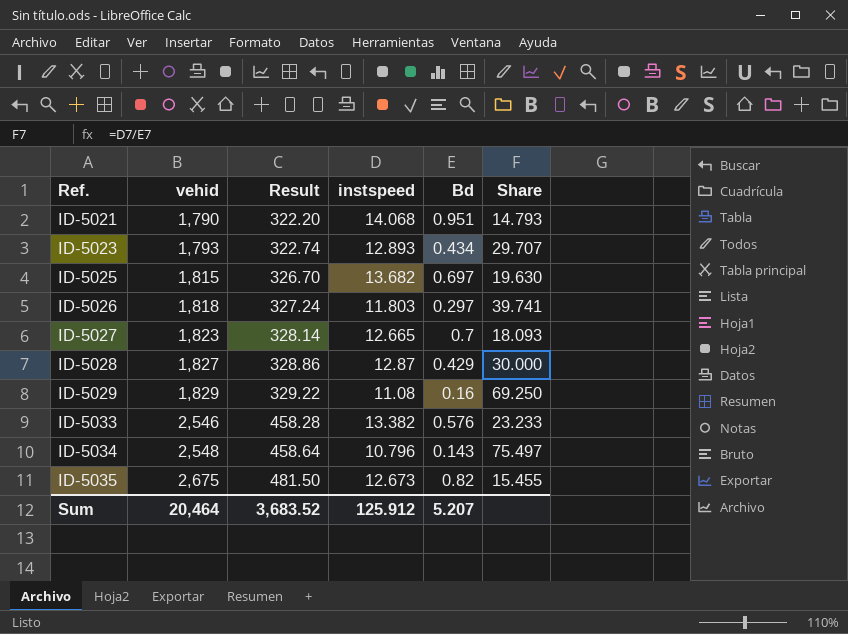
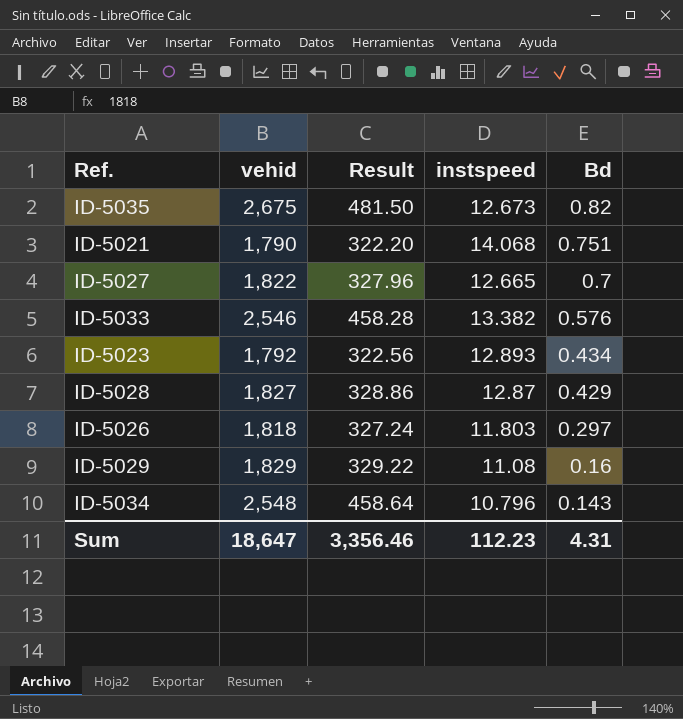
row order: Ref. ascending -> Bd descending
column Share | formula: [instspeed] / [Bd] -> none
row ID-5025: 1,815 | 326.70 | 13.682 | 0.697 | 19.630 -> none
ID-5021 | Bd: 0.951 -> 0.751
ID-5027 | vehid: 1,823 -> 1,822
ID-5027 | Result: 328.14 -> 327.96
ID-5023 | vehid: 1,793 -> 1,792
ID-5023 | Result: 322.74 -> 322.56
Sum | vehid: 20,464 -> 18,647
Sum | Result: 3,683.52 -> 3,356.46
Sum | instspeed: 125.912 -> 112.23
Sum | Bd: 5.207 -> 4.31

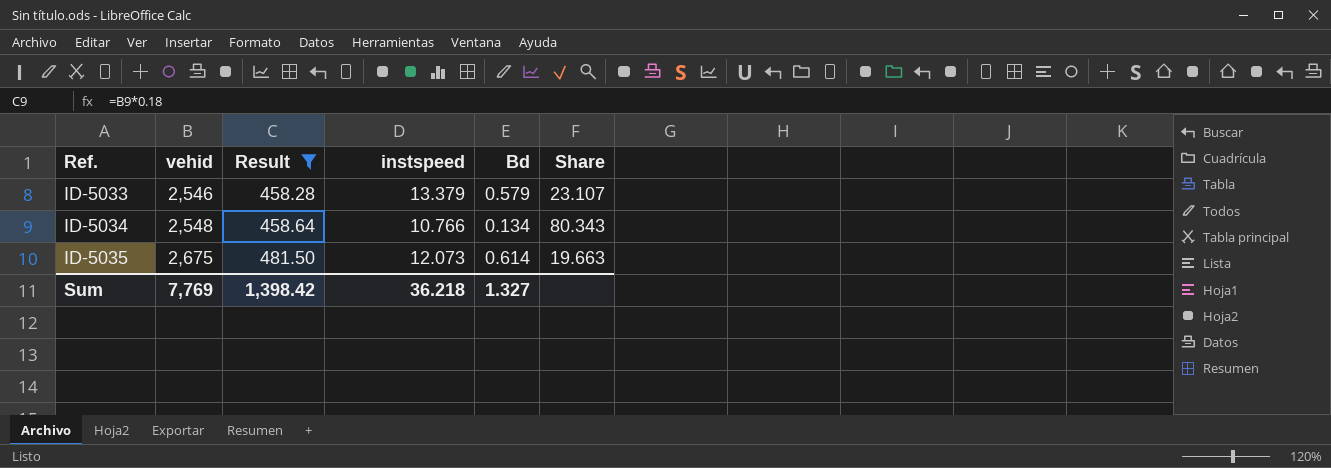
filter: none -> Result >= 458.28
row order: Bd descending -> Ref. ascending
column Share | formula: none -> [instspeed] / [Bd]
ID-5033 | instspeed: 13.382 -> 13.379
ID-5033 | Bd: 0.576 -> 0.579
ID-5034 | instspeed: 10.796 -> 10.766
ID-5034 | Bd: 0.143 -> 0.134
ID-5035 | instspeed: 12.673 -> 12.073
ID-5035 | Bd: 0.82 -> 0.614
Sum | vehid: 18,647 -> 7,769
Sum | Result: 3,356.46 -> 1,398.42
Sum | instspeed: 112.23 -> 36.218
Sum | Bd: 4.31 -> 1.327

